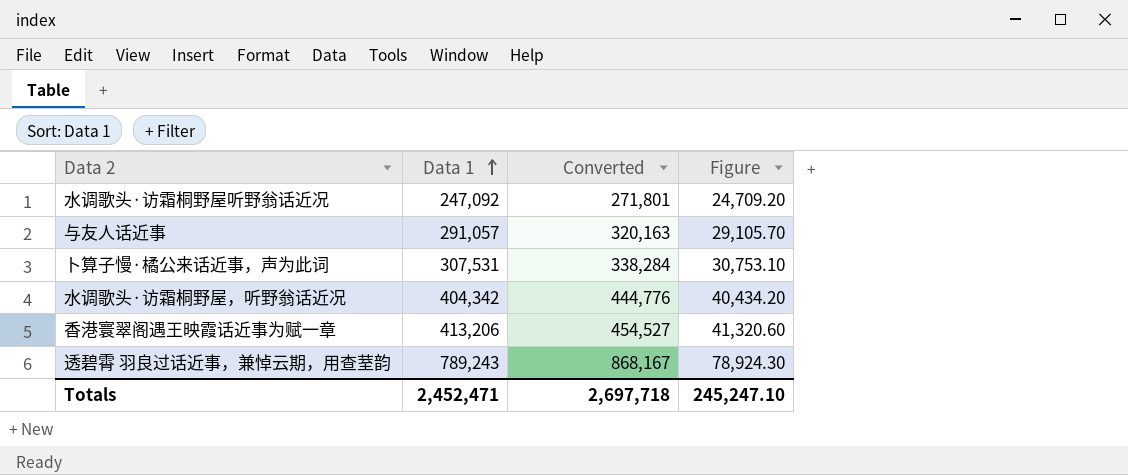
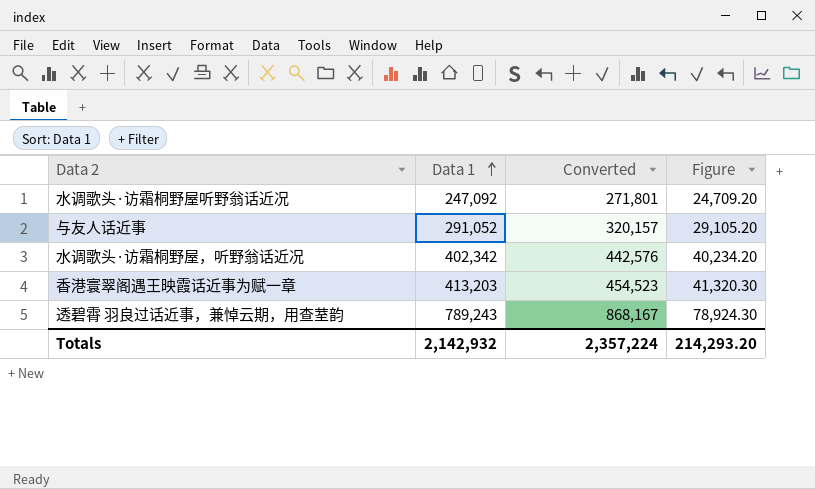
row 卜算子慢·橘公来话近事，声为此词: 307,531 | 338,284 | 30,753.10 -> none
与友人话近事 | Data 1: 291,057 -> 291,052
与友人话近事 | Converted: 320,163 -> 320,157
与友人话近事 | Figure: 29,105.70 -> 29,105.20
水调歌头·访霜桐野屋，听野翁话近况 | Data 1: 404,342 -> 402,342
水调歌头·访霜桐野屋，听野翁话近况 | Converted: 444,776 -> 442,576
水调歌头·访霜桐野屋，听野翁话近况 | Figure: 40,434.20 -> 40,234.20
香港寰翠阁遇王映霞话近事为赋一章 | Data 1: 413,206 -> 413,203
香港寰翠阁遇王映霞话近事为赋一章 | Converted: 454,527 -> 454,523
香港寰翠阁遇王映霞话近事为赋一章 | Figure: 41,320.60 -> 41,320.30
Totals | Data 1: 2,452,471 -> 2,142,932
Totals | Converted: 2,697,718 -> 2,357,224
Totals | Figure: 245,247.10 -> 214,293.20

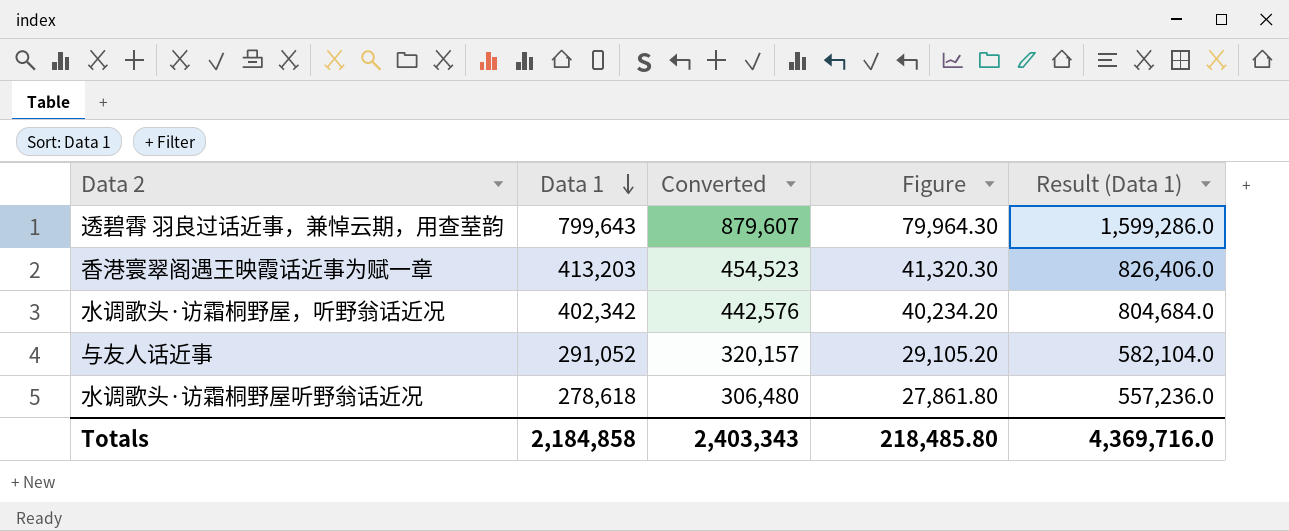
row order: Data 1 ascending -> Data 1 descending
column Result (Data 1) | formula: none -> [Data 1] * 2
透碧霄 羽良过话近事，兼悼云期，用查荎韵 | Data 1: 789,243 -> 799,643
透碧霄 羽良过话近事，兼悼云期，用查荎韵 | Converted: 868,167 -> 879,607
透碧霄 羽良过话近事，兼悼云期，用查荎韵 | Figure: 78,924.30 -> 79,964.30
水调歌头·访霜桐野屋听野翁话近况 | Data 1: 247,092 -> 278,618
水调歌头·访霜桐野屋听野翁话近况 | Converted: 271,801 -> 306,480
水调歌头·访霜桐野屋听野翁话近况 | Figure: 24,709.20 -> 27,861.80
Totals | Data 1: 2,142,932 -> 2,184,858
Totals | Converted: 2,357,224 -> 2,403,343
Totals | Figure: 214,293.20 -> 218,485.80

